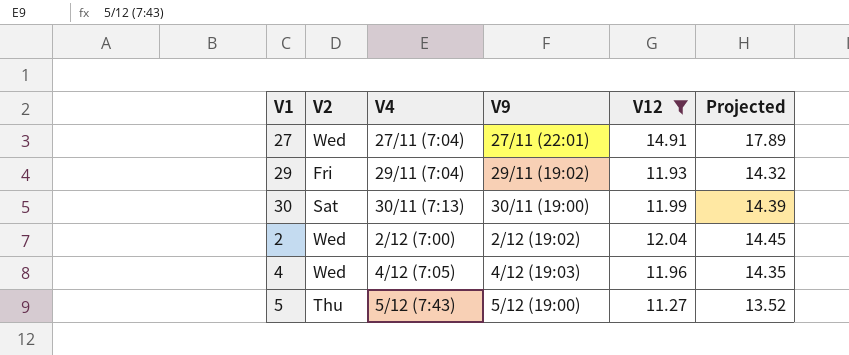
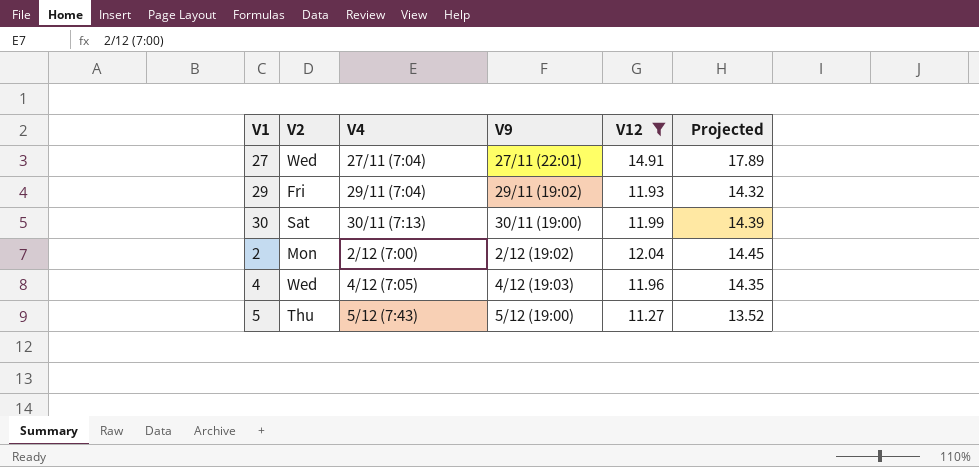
2 | V2: Wed -> Mon

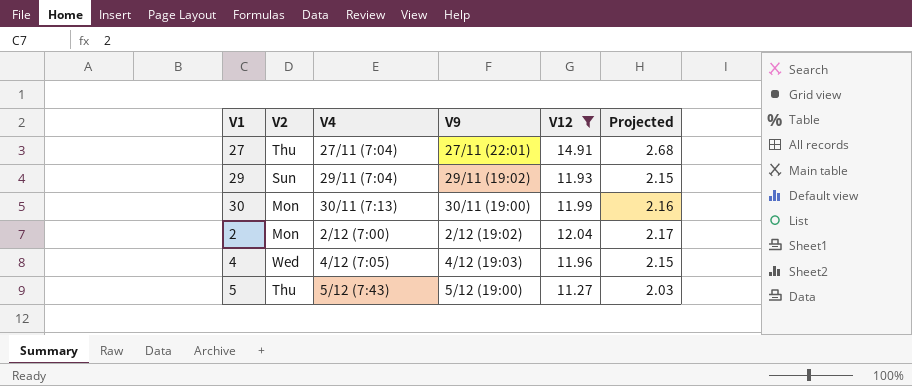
column Projected | formula: [V12] * 1.2 -> [V12] * 0.18
27 | V2: Wed -> Thu
29 | V2: Fri -> Sun
30 | V2: Sat -> Mon

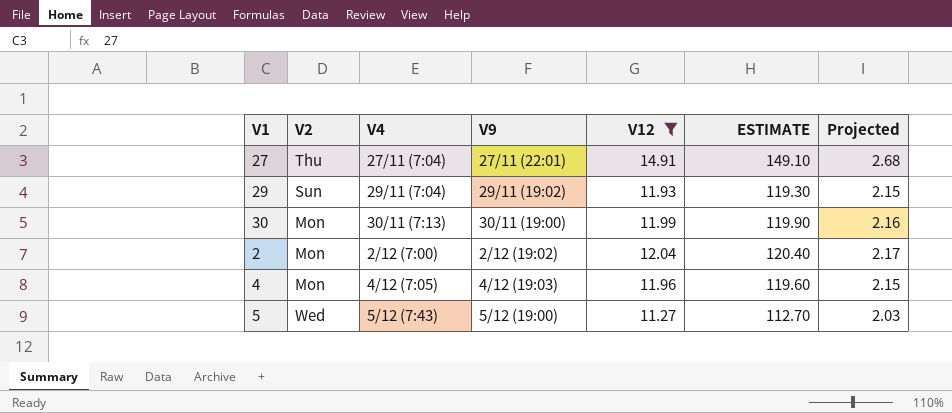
column ESTIMATE | formula: none -> [V12] * 10
4 | V2: Wed -> Mon
5 | V2: Thu -> Wed

